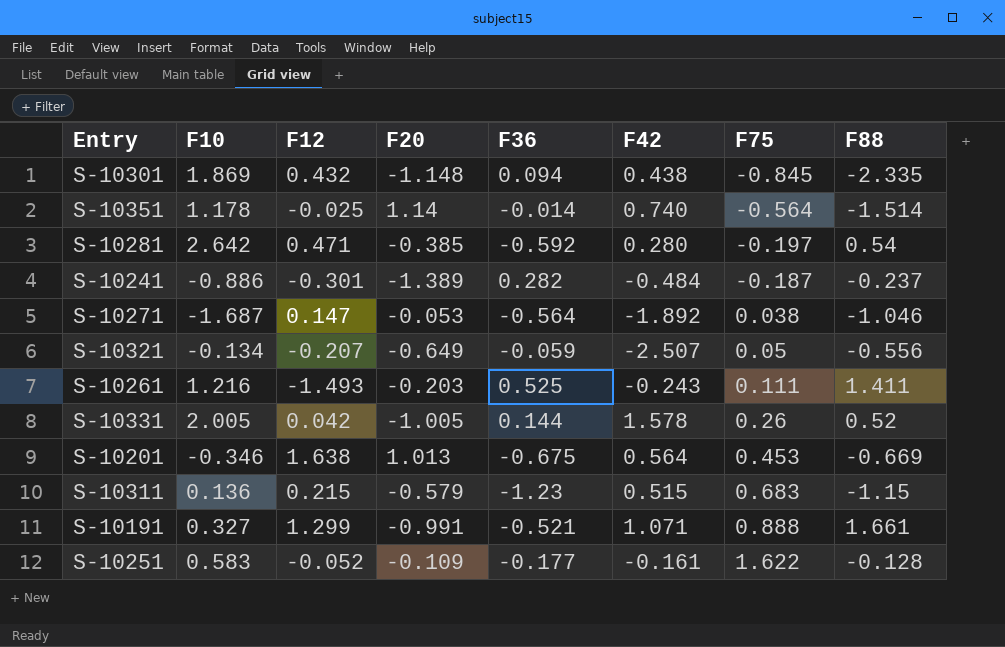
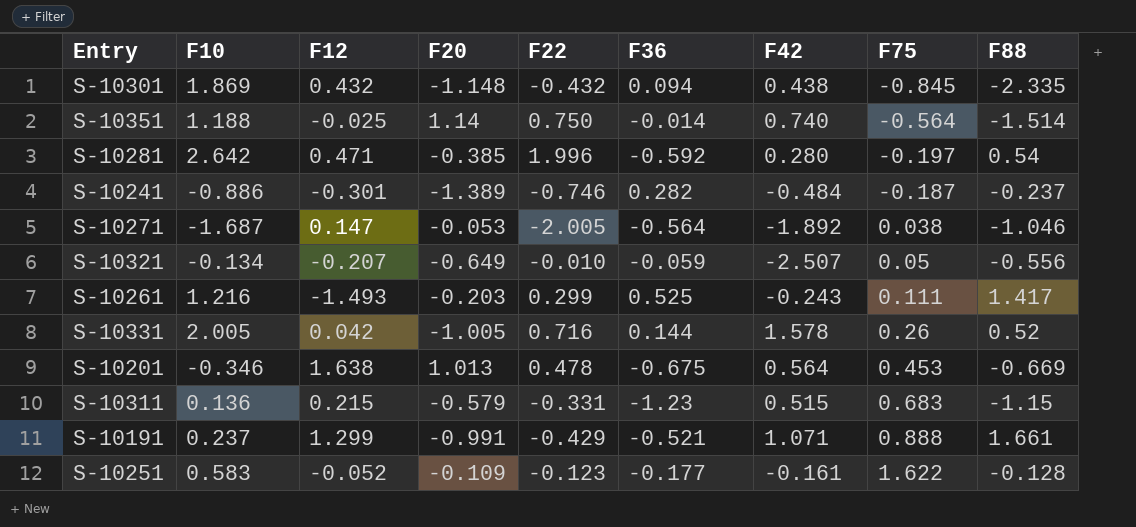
column F22 | position: none -> 5
S-10351 | F10: 1.178 -> 1.188
S-10261 | F88: 1.411 -> 1.417
S-10191 | F10: 0.327 -> 0.237

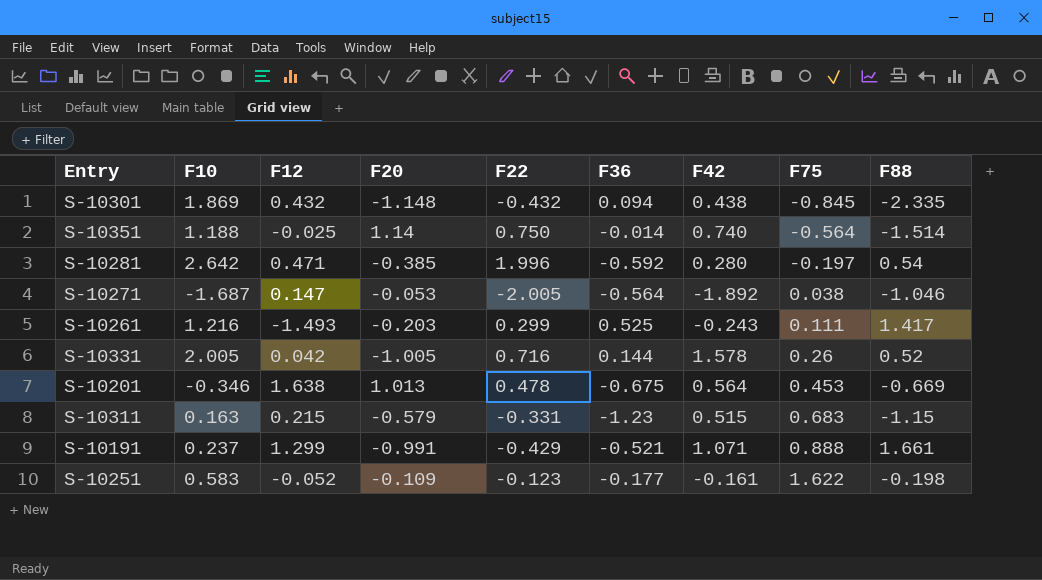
row S-10241: -0.886 | -0.301 | -1.389 | -0.746 | 0.282 | -0.484 | -0.187 | -0.237 -> none
row S-10321: -0.134 | -0.207 | -0.649 | -0.010 | -0.059 | -2.507 | 0.05 | -0.556 -> none
S-10311 | F10: 0.136 -> 0.163
S-10251 | F88: -0.128 -> -0.198

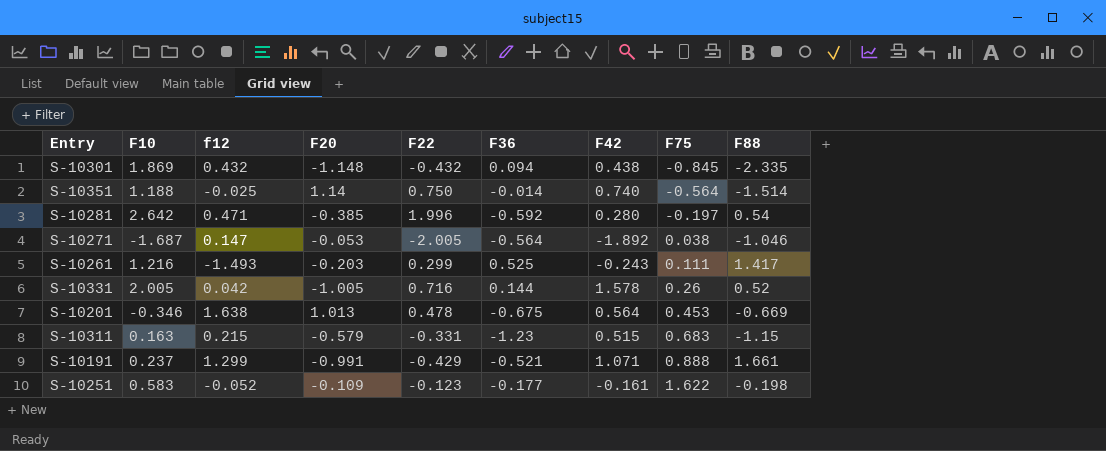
column name: F12 -> f12

